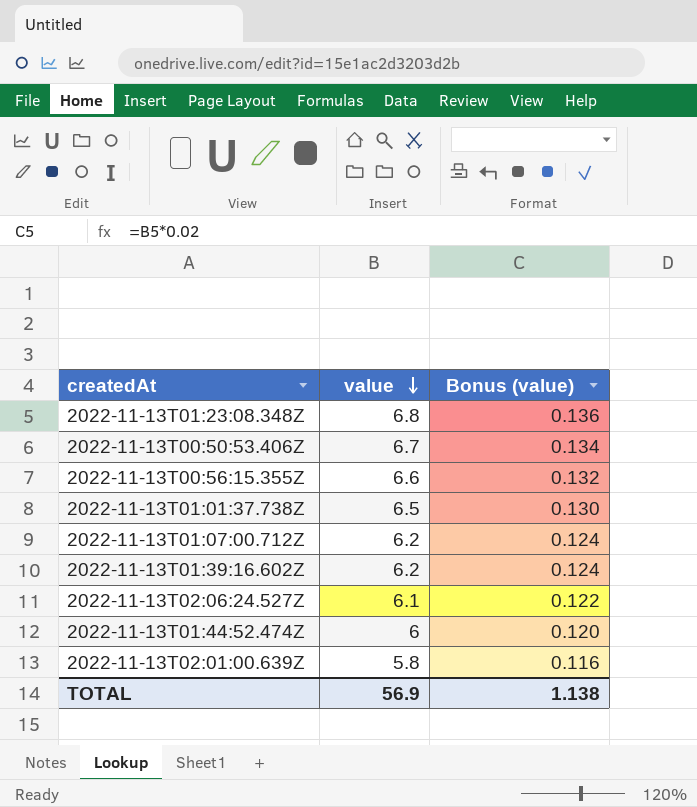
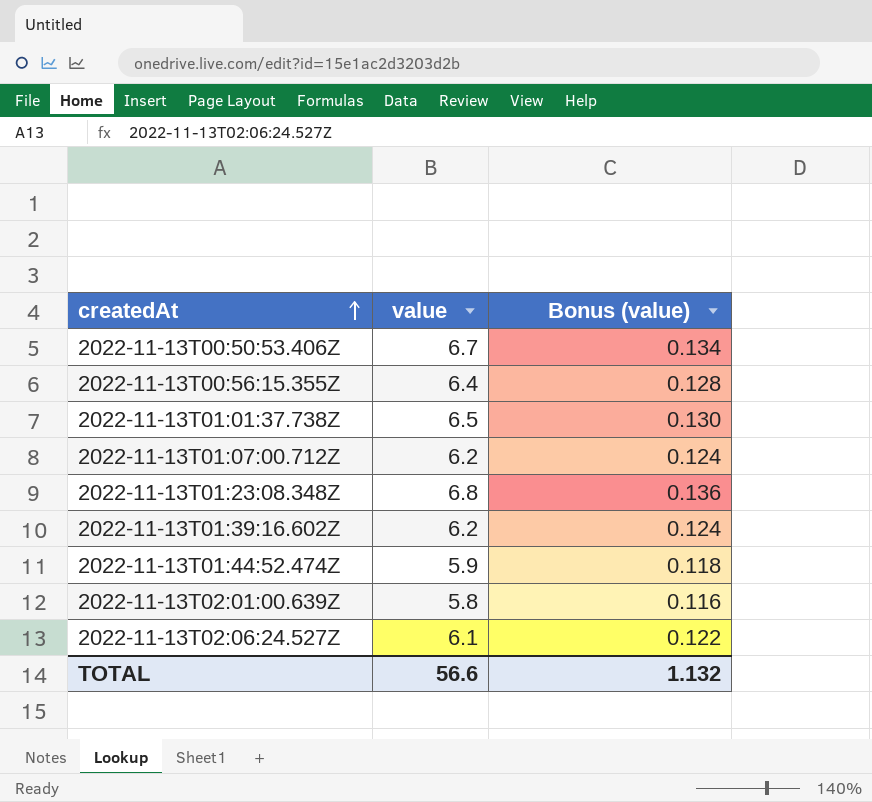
row order: value descending -> createdAt ascending
2022-11-13T00:56:15.355Z | value: 6.6 -> 6.4
2022-11-13T00:56:15.355Z | Bonus (value): 0.132 -> 0.128
2022-11-13T01:44:52.474Z | value: 6 -> 5.9
2022-11-13T01:44:52.474Z | Bonus (value): 0.120 -> 0.118
TOTAL | value: 56.9 -> 56.6
TOTAL | Bonus (value): 1.138 -> 1.132

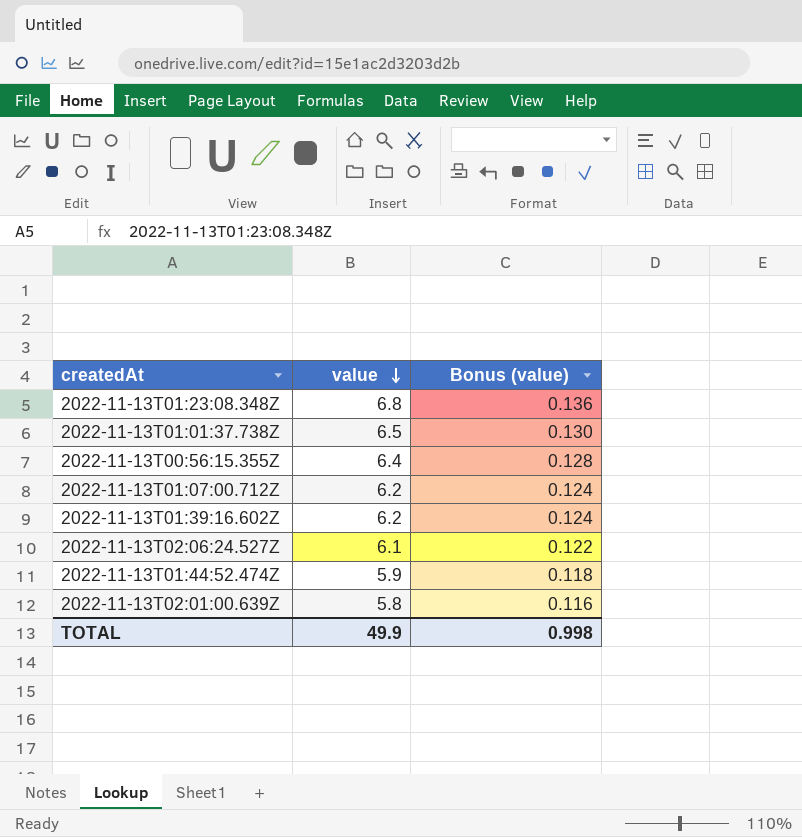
row order: createdAt ascending -> value descending
row 2022-11-13T00:50:53.406Z: 6.7 | 0.134 -> none
TOTAL | value: 56.6 -> 49.9
TOTAL | Bonus (value): 1.132 -> 0.998

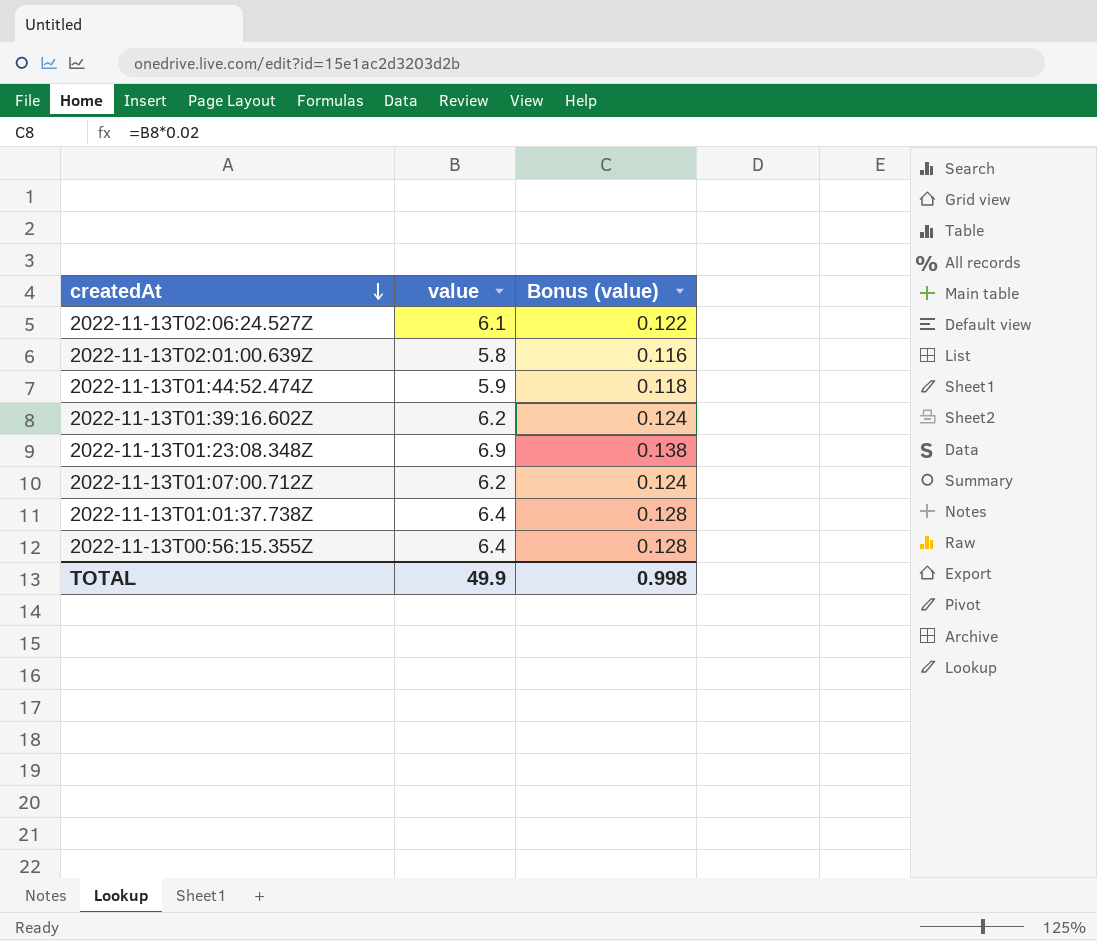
row order: value descending -> createdAt descending
2022-11-13T01:23:08.348Z | value: 6.8 -> 6.9
2022-11-13T01:23:08.348Z | Bonus (value): 0.136 -> 0.138
2022-11-13T01:01:37.738Z | value: 6.5 -> 6.4
2022-11-13T01:01:37.738Z | Bonus (value): 0.130 -> 0.128

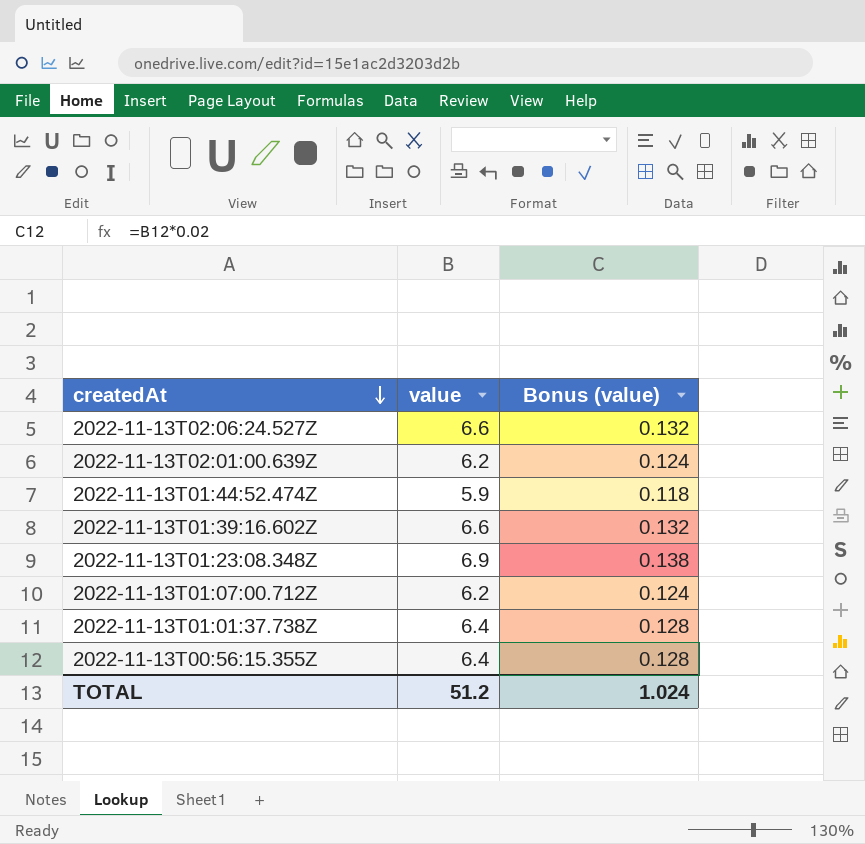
2022-11-13T02:06:24.527Z | value: 6.1 -> 6.6
2022-11-13T02:06:24.527Z | Bonus (value): 0.122 -> 0.132
2022-11-13T02:01:00.639Z | value: 5.8 -> 6.2
2022-11-13T02:01:00.639Z | Bonus (value): 0.116 -> 0.124
2022-11-13T01:39:16.602Z | value: 6.2 -> 6.6
2022-11-13T01:39:16.602Z | Bonus (value): 0.124 -> 0.132
TOTAL | value: 49.9 -> 51.2
TOTAL | Bonus (value): 0.998 -> 1.024

